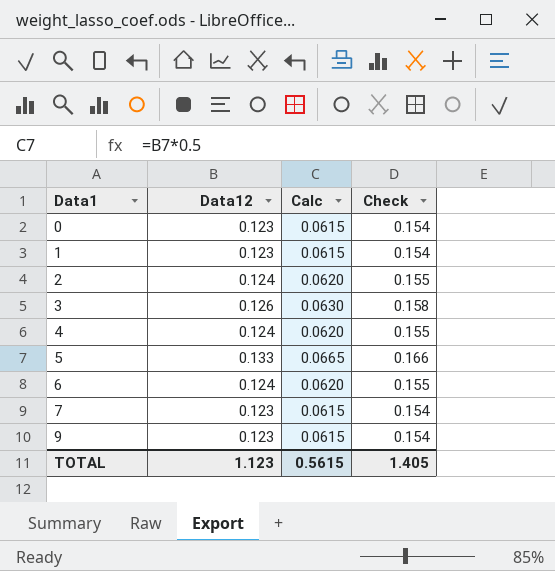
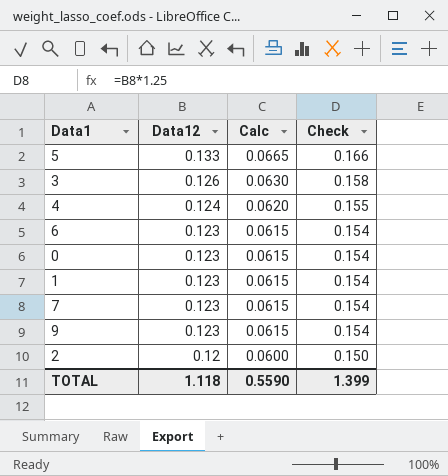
row order: Data1 ascending -> Data12 descending
6 | Data12: 0.124 -> 0.123
6 | Calc: 0.0620 -> 0.0615
6 | Check: 0.155 -> 0.154
2 | Data12: 0.124 -> 0.12
2 | Calc: 0.0620 -> 0.0600
2 | Check: 0.155 -> 0.150
TOTAL | Data12: 1.123 -> 1.118
TOTAL | Calc: 0.5615 -> 0.5590
TOTAL | Check: 1.405 -> 1.399

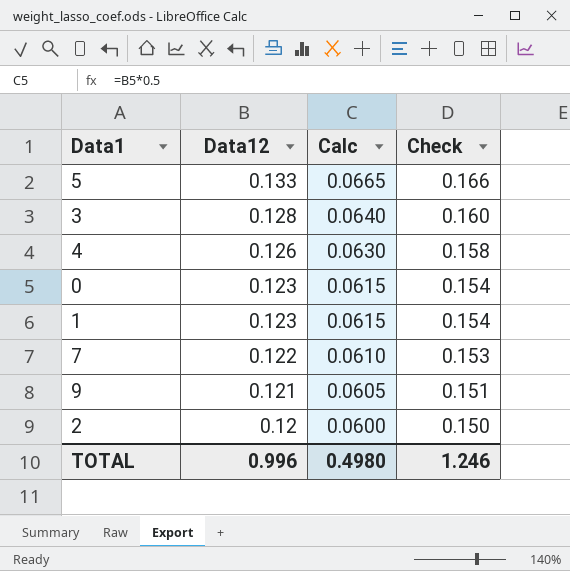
row 6: 0.123 | 0.0615 | 0.154 -> none
3 | Data12: 0.126 -> 0.128
3 | Calc: 0.0630 -> 0.0640
3 | Check: 0.158 -> 0.160
4 | Data12: 0.124 -> 0.126
4 | Calc: 0.0620 -> 0.0630
4 | Check: 0.155 -> 0.158
7 | Data12: 0.123 -> 0.122
7 | Calc: 0.0615 -> 0.0610
7 | Check: 0.154 -> 0.153
9 | Data12: 0.123 -> 0.121
9 | Calc: 0.0615 -> 0.0605
9 | Check: 0.154 -> 0.151
TOTAL | Data12: 1.118 -> 0.996
TOTAL | Calc: 0.5590 -> 0.4980
TOTAL | Check: 1.399 -> 1.246

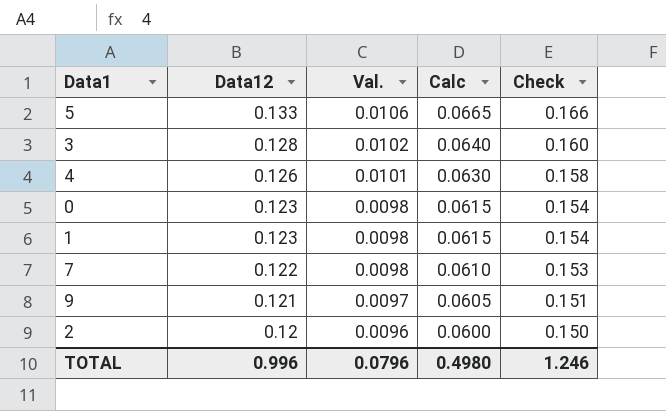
column Val. | formula: none -> [Data12] * 0.08

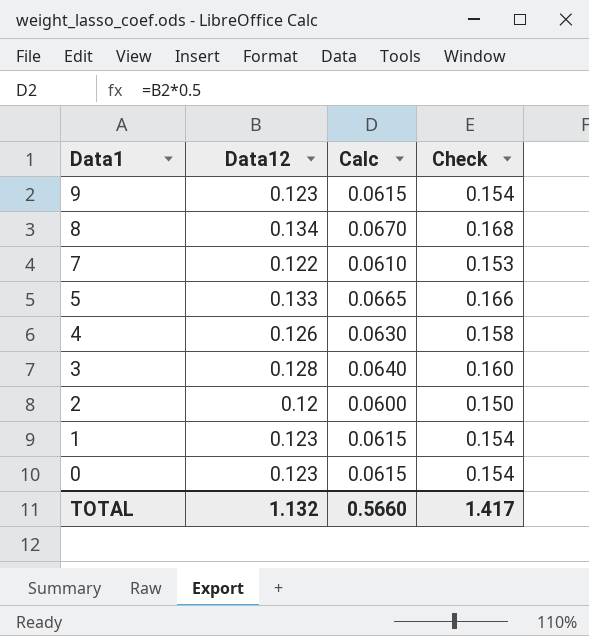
row order: Data12 descending -> Data1 descending
column Val. | formula: [Data12] * 0.08 -> none
9 | Data12: 0.121 -> 0.123
9 | Calc: 0.0605 -> 0.0615
9 | Check: 0.151 -> 0.154
row 8: none -> 0.134 | 0.0670 | 0.168
TOTAL | Data12: 0.996 -> 1.132
TOTAL | Calc: 0.4980 -> 0.5660
TOTAL | Check: 1.246 -> 1.417

